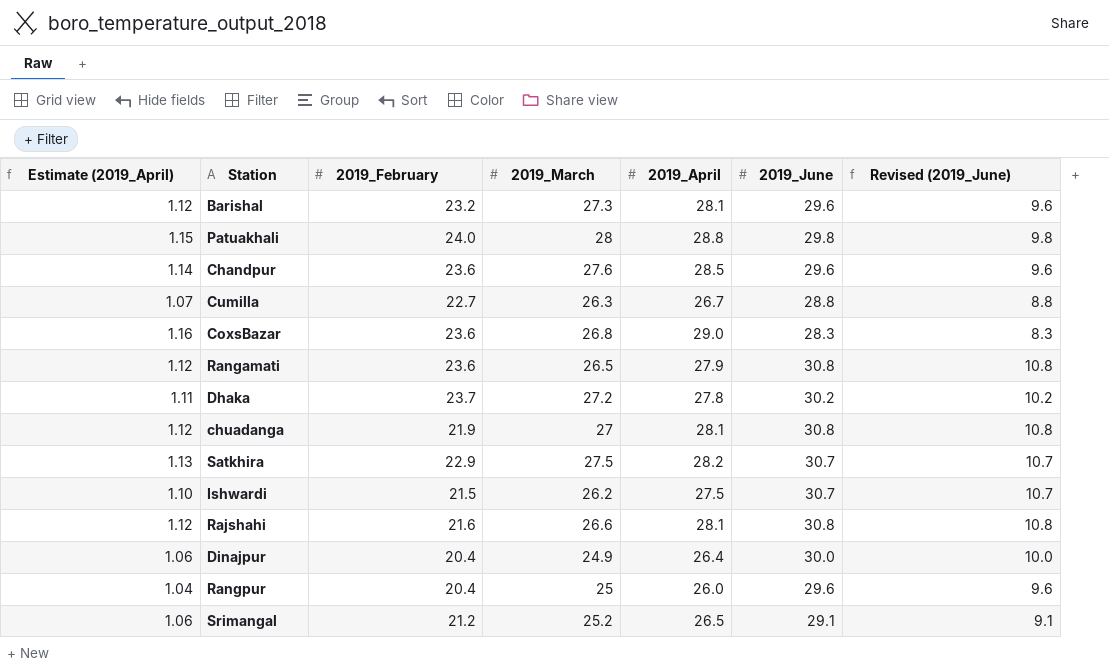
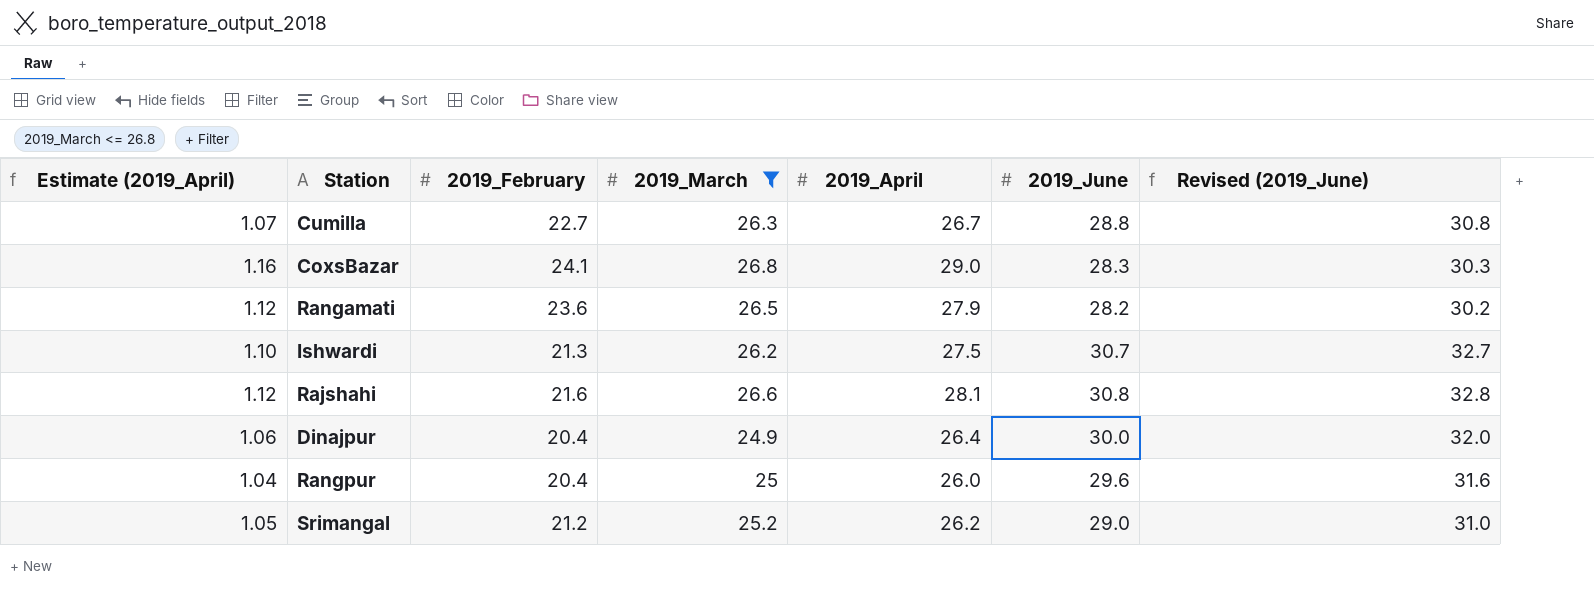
filter: none -> 2019_March <= 26.8
column Revised (2019_June) | formula: [2019_June] - 20 -> [2019_June] + 2
CoxsBazar | 2019_February: 23.6 -> 24.1
Rangamati | 2019_June: 30.8 -> 28.2
Ishwardi | 2019_February: 21.5 -> 21.3
Srimangal | Estimate (2019_April): 1.06 -> 1.05
Srimangal | 2019_April: 26.5 -> 26.2
Srimangal | 2019_June: 29.1 -> 29.0

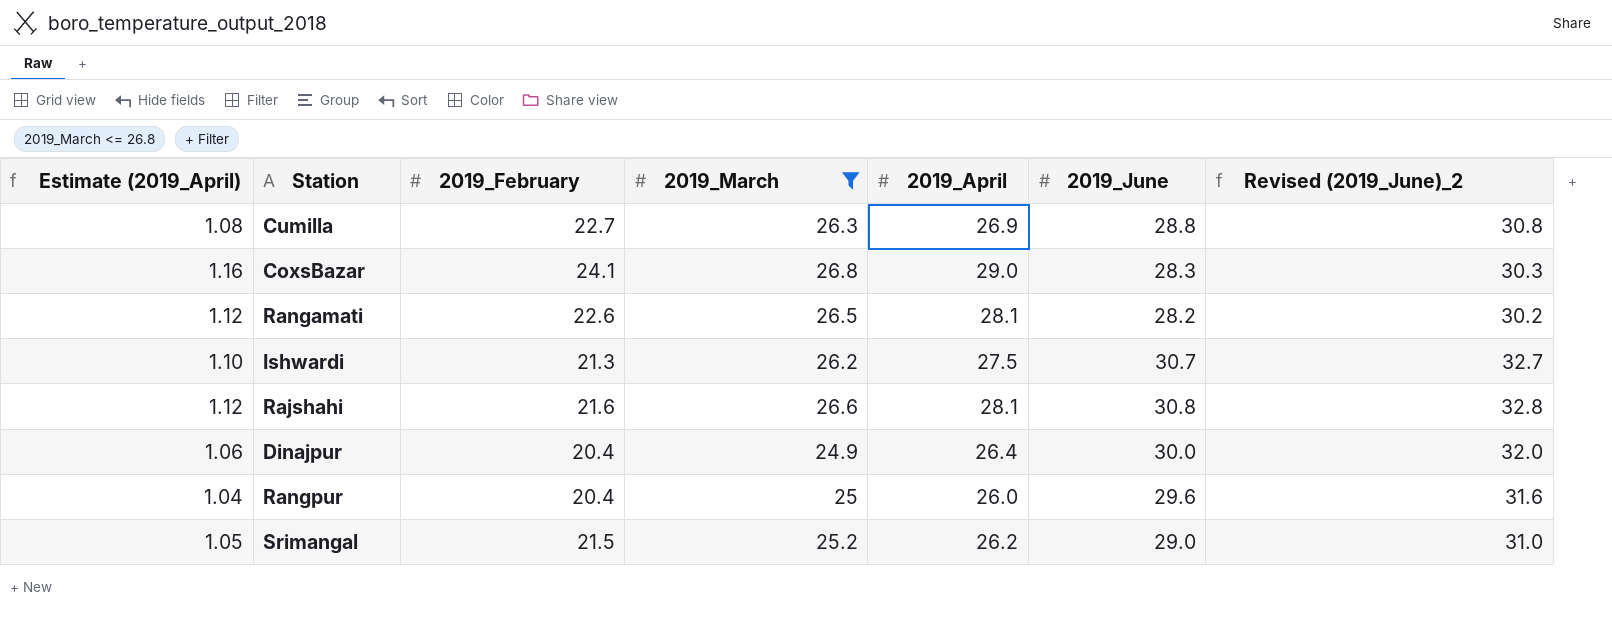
column name: Revised (2019_June) -> Revised (2019_June)_2
Cumilla | Estimate (2019_April): 1.07 -> 1.08
Cumilla | 2019_April: 26.7 -> 26.9
Rangamati | 2019_February: 23.6 -> 22.6
Rangamati | 2019_April: 27.9 -> 28.1
Srimangal | 2019_February: 21.2 -> 21.5

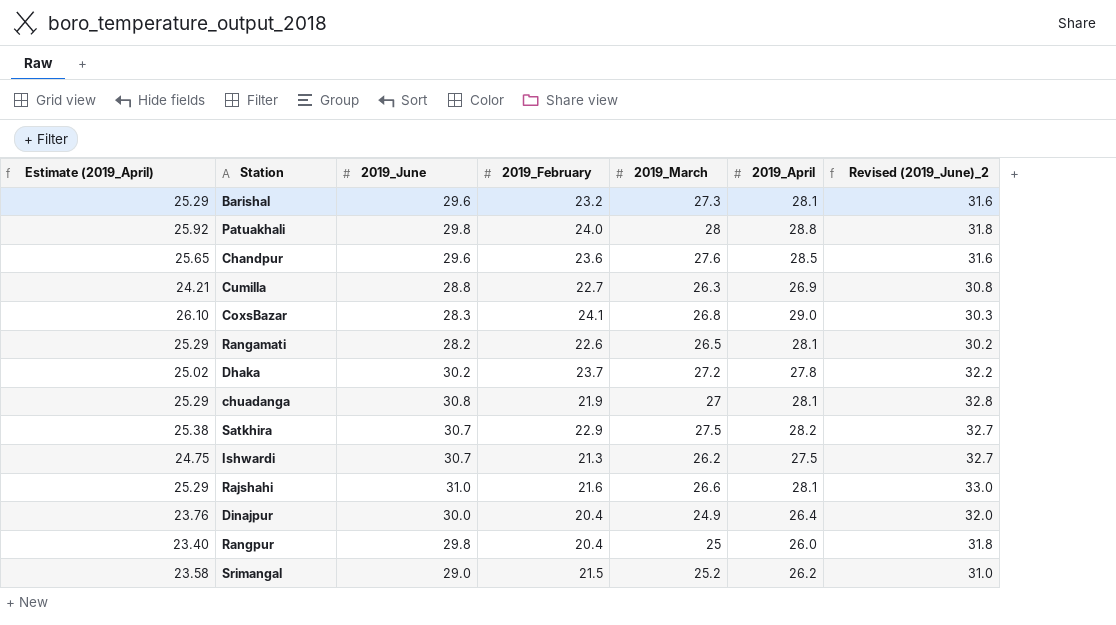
filter: 2019_March <= 26.8 -> none
column Estimate (2019_April) | formula: [2019_April] * 0.04 -> [2019_April] * 0.9
column 2019_June | position: 6 -> 3
Rajshahi | 2019_June: 30.8 -> 31.0
Rajshahi | Revised (2019_June)_2: 32.8 -> 33.0
Rangpur | 2019_June: 29.6 -> 29.8
Rangpur | Revised (2019_June)_2: 31.6 -> 31.8

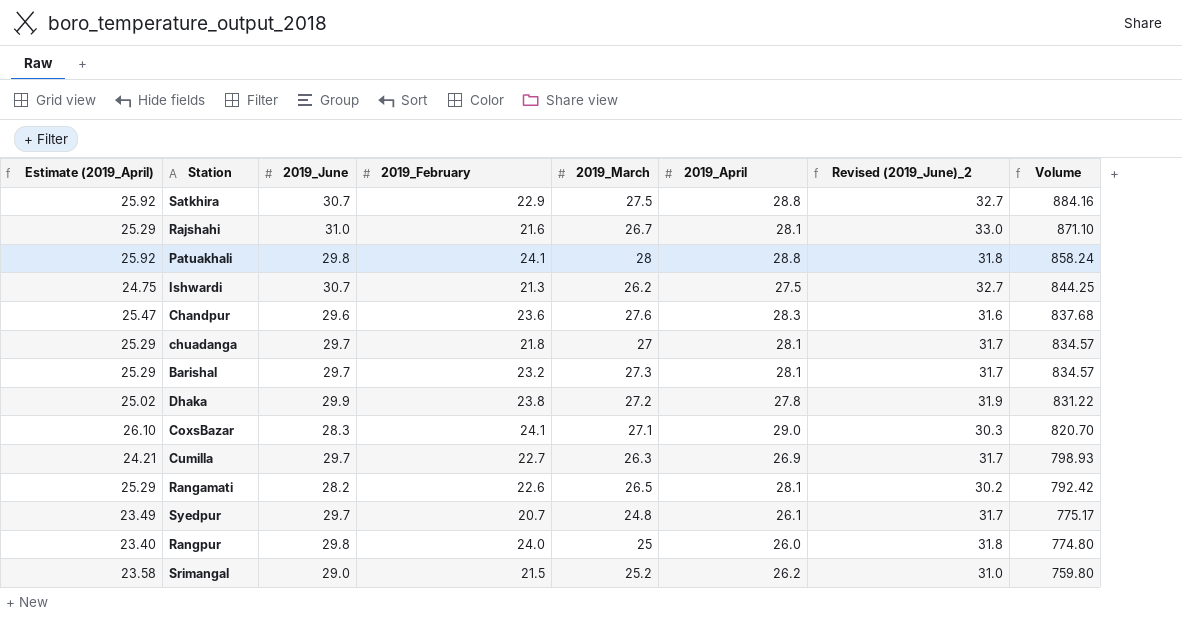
row order: none -> Volume descending
column Volume | formula: none -> [2019_June] * [2019_April]
row Dinajpur: 23.76 | 30.0 | 20.4 | 24.9 | 26.4 | 32.0 -> none
Satkhira | Estimate (2019_April): 25.38 -> 25.92
Satkhira | 2019_April: 28.2 -> 28.8
Rajshahi | 2019_March: 26.6 -> 26.7
Patuakhali | 2019_February: 24.0 -> 24.1
Chandpur | Estimate (2019_April): 25.65 -> 25.47
Chandpur | 2019_April: 28.5 -> 28.3
chuadanga | 2019_June: 30.8 -> 29.7
chuadanga | 2019_February: 21.9 -> 21.8
chuadanga | Revised (2019_June)_2: 32.8 -> 31.7
Barishal | 2019_June: 29.6 -> 29.7
Barishal | Revised (2019_June)_2: 31.6 -> 31.7
Dhaka | 2019_June: 30.2 -> 29.9
Dhaka | 2019_February: 23.7 -> 23.8
Dhaka | Revised (2019_June)_2: 32.2 -> 31.9
CoxsBazar | 2019_March: 26.8 -> 27.1
Cumilla | 2019_June: 28.8 -> 29.7
Cumilla | Revised (2019_June)_2: 30.8 -> 31.7
row Syedpur: none -> 23.49 | 29.7 | 20.7 | 24.8 | 26.1 | 31.7 | 775.17
Rangpur | 2019_February: 20.4 -> 24.0

